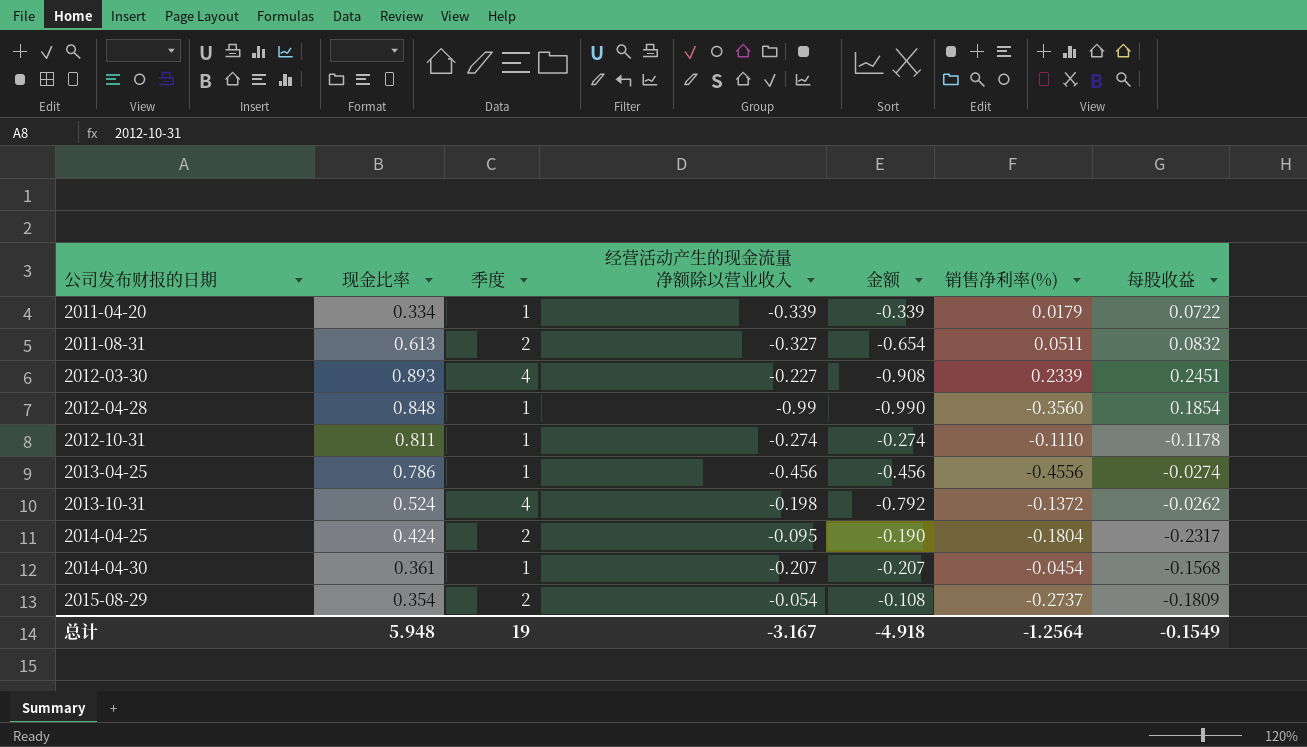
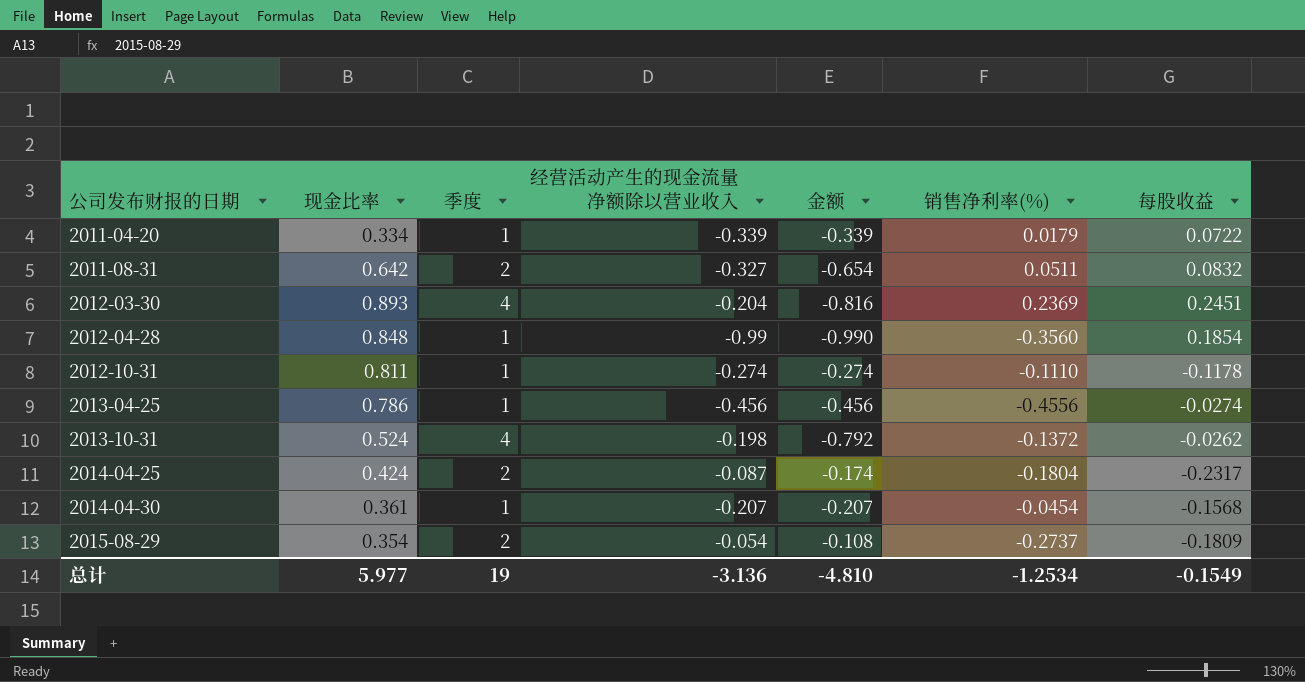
2011-08-31 | 现金比率: 0.613 -> 0.642
2012-03-30 | 经营活动产生的现金流量净额除以营业收入: -0.227 -> -0.204
2012-03-30 | 金额: -0.908 -> -0.816
2012-03-30 | 销售净利率(%): 0.2339 -> 0.2369
2014-04-25 | 经营活动产生的现金流量净额除以营业收入: -0.095 -> -0.087
2014-04-25 | 金额: -0.190 -> -0.174
总计 | 现金比率: 5.948 -> 5.977
总计 | 经营活动产生的现金流量净额除以营业收入: -3.167 -> -3.136
总计 | 金额: -4.918 -> -4.810
总计 | 销售净利率(%): -1.2564 -> -1.2534

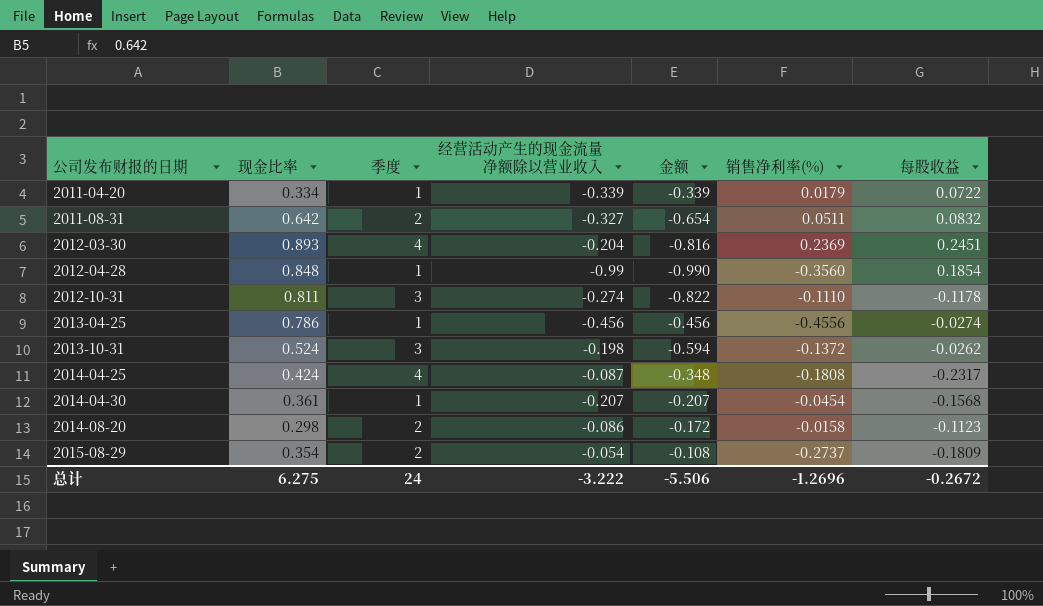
2012-10-31 | 季度: 1 -> 3
2012-10-31 | 金额: -0.274 -> -0.822
2013-10-31 | 季度: 4 -> 3
2013-10-31 | 金额: -0.792 -> -0.594
2014-04-25 | 季度: 2 -> 4
2014-04-25 | 金额: -0.174 -> -0.348
2014-04-25 | 销售净利率(%): -0.1804 -> -0.1808
row 2014-08-20: none -> 0.298 | 2 | -0.086 | -0.172 | -0.0158 | -0.1123
总计 | 现金比率: 5.977 -> 6.275
总计 | 季度: 19 -> 24
总计 | 经营活动产生的现金流量净额除以营业收入: -3.136 -> -3.222
总计 | 金额: -4.810 -> -5.506
总计 | 销售净利率(%): -1.2534 -> -1.2696
总计 | 每股收益: -0.1549 -> -0.2672

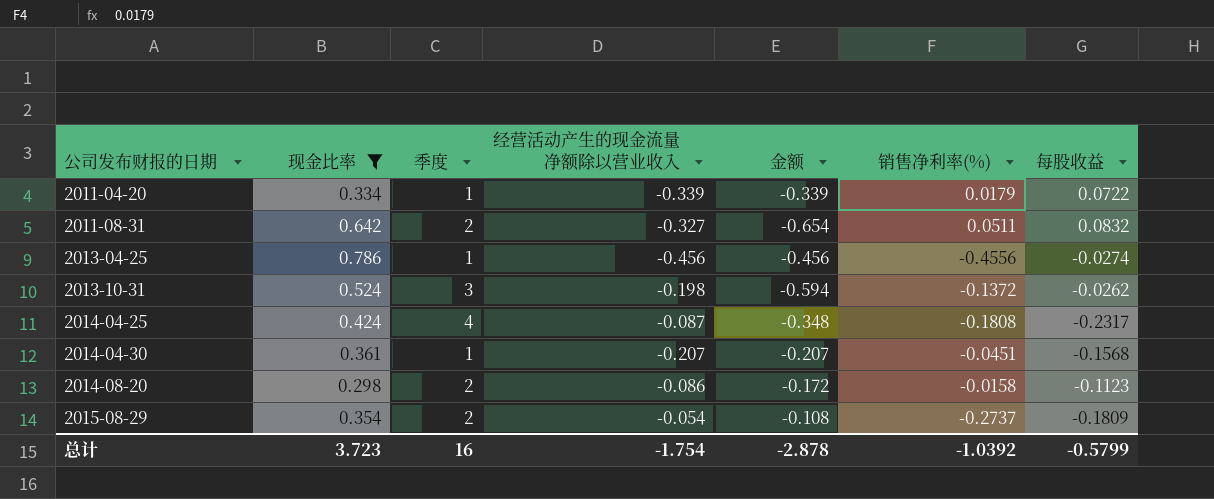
filter: none -> 现金比率 <= 0.786
2014-04-30 | 销售净利率(%): -0.0454 -> -0.0451
总计 | 现金比率: 6.275 -> 3.723
总计 | 季度: 24 -> 16
总计 | 经营活动产生的现金流量净额除以营业收入: -3.222 -> -1.754
总计 | 金额: -5.506 -> -2.878
总计 | 销售净利率(%): -1.2696 -> -1.0392
总计 | 每股收益: -0.2672 -> -0.5799

